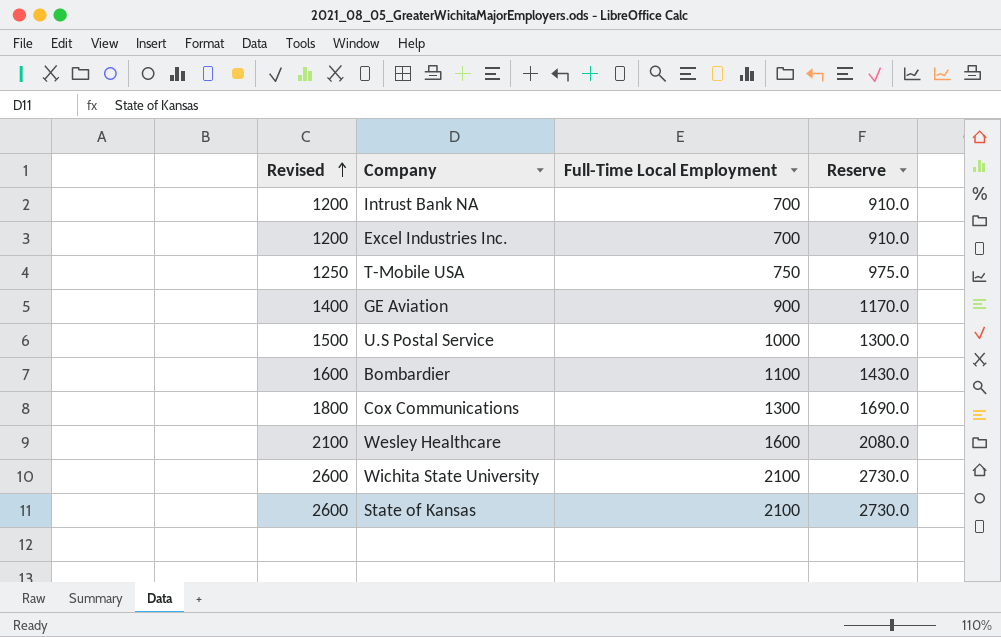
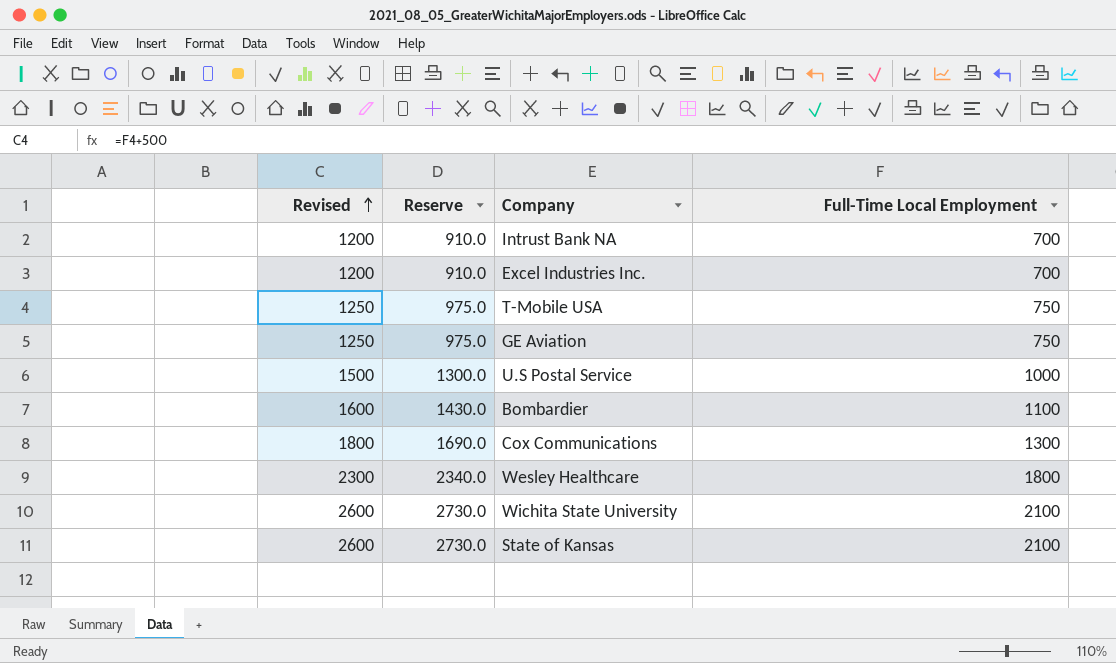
column Reserve | position: 4 -> 2
GE Aviation | Revised: 1400 -> 1250
GE Aviation | Reserve: 1170.0 -> 975.0
GE Aviation | Full-Time Local Employment: 900 -> 750
Wesley Healthcare | Revised: 2100 -> 2300
Wesley Healthcare | Reserve: 2080.0 -> 2340.0
Wesley Healthcare | Full-Time Local Employment: 1600 -> 1800

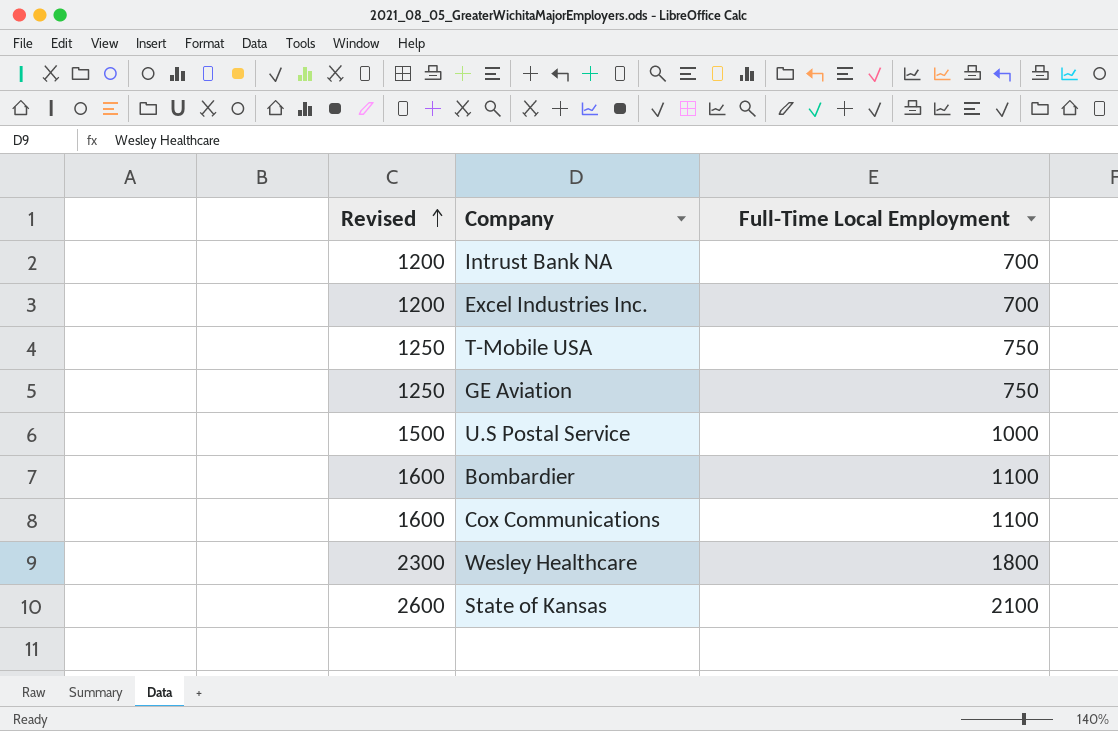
column Reserve | formula: [Full-Time Local Employment] * 1.3 -> none
row Wichita State University: 2600 | 2730.0 | 2100 -> none
Cox Communications | Revised: 1800 -> 1600
Cox Communications | Full-Time Local Employment: 1300 -> 1100

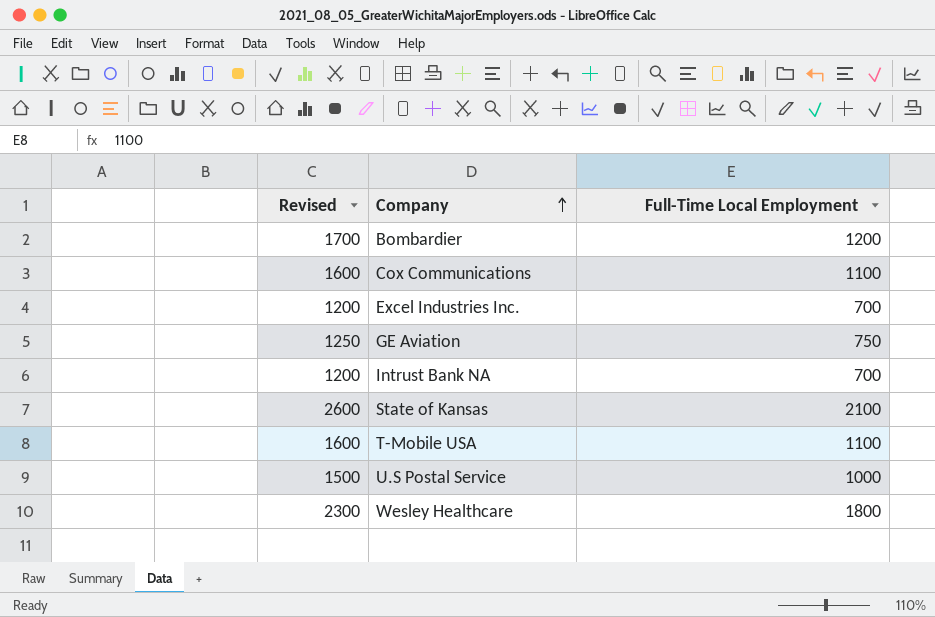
row order: Revised ascending -> Company ascending
Bombardier | Revised: 1600 -> 1700
Bombardier | Full-Time Local Employment: 1100 -> 1200
T-Mobile USA | Revised: 1250 -> 1600
T-Mobile USA | Full-Time Local Employment: 750 -> 1100

